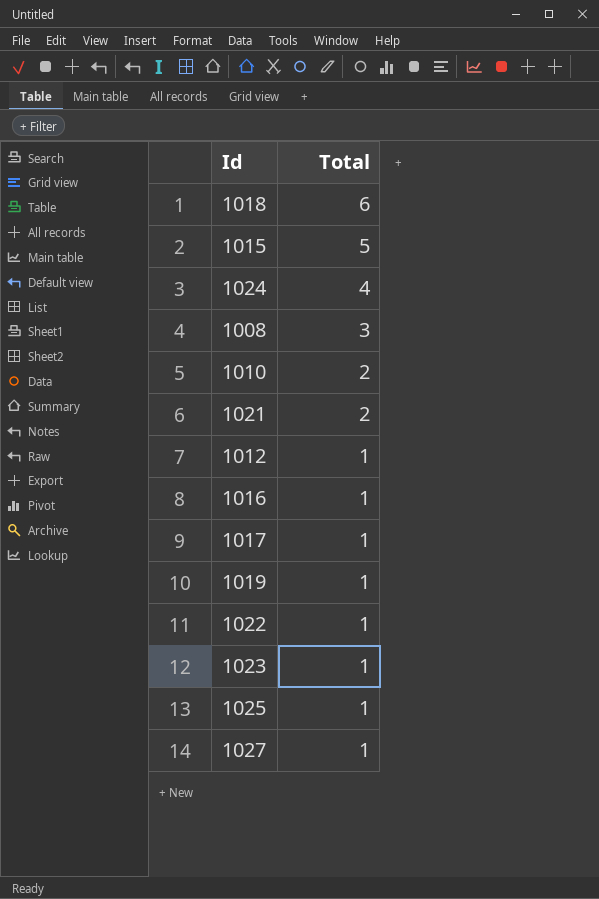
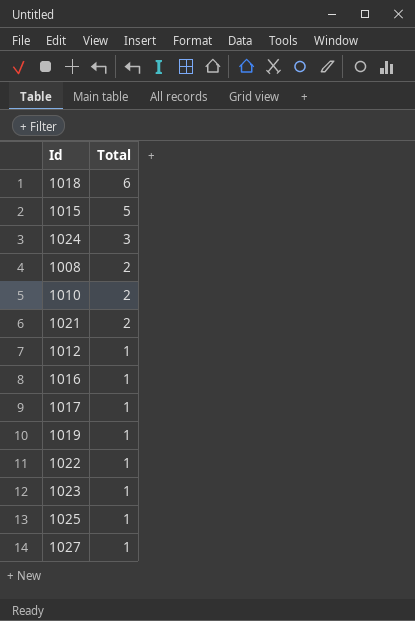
1024 | Total: 4 -> 3
1008 | Total: 3 -> 2

